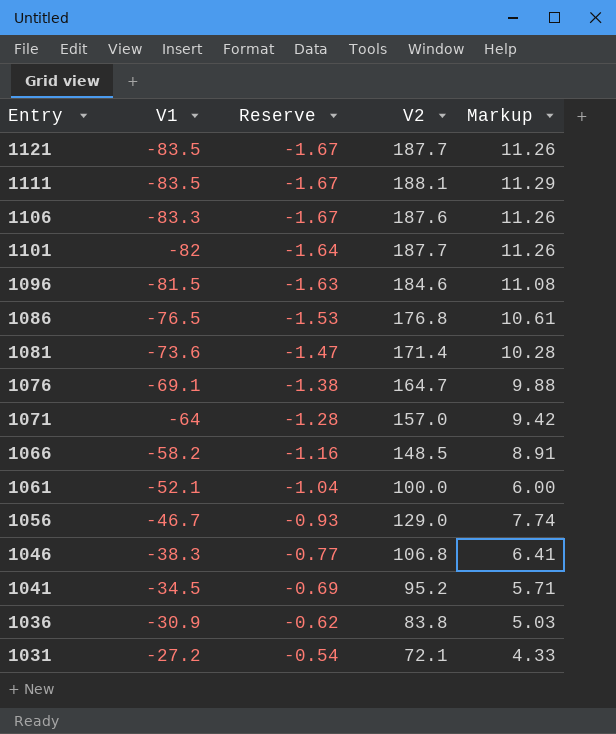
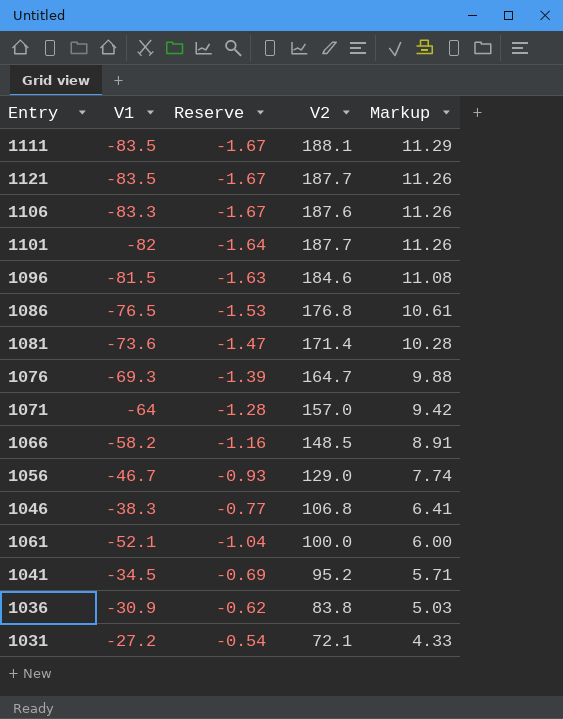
row order: Entry descending -> Markup descending
1076 | V1: -69.1 -> -69.3
1076 | Reserve: -1.38 -> -1.39

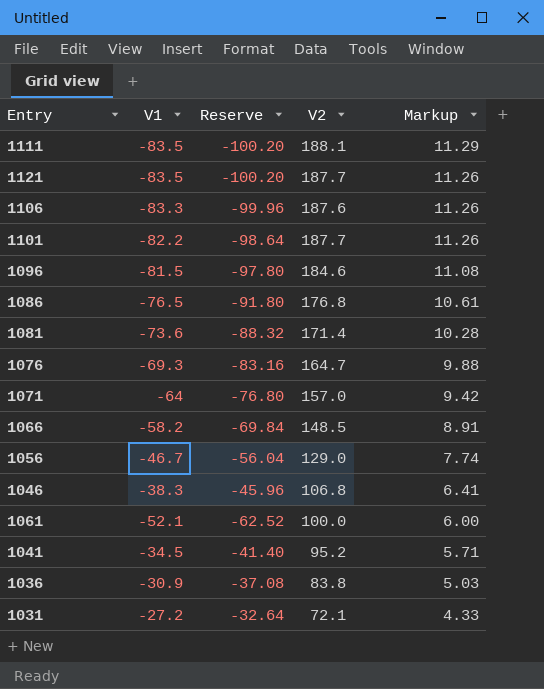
column Reserve | formula: [V1] * 0.02 -> [V1] * 1.2
1101 | V1: -82 -> -82.2

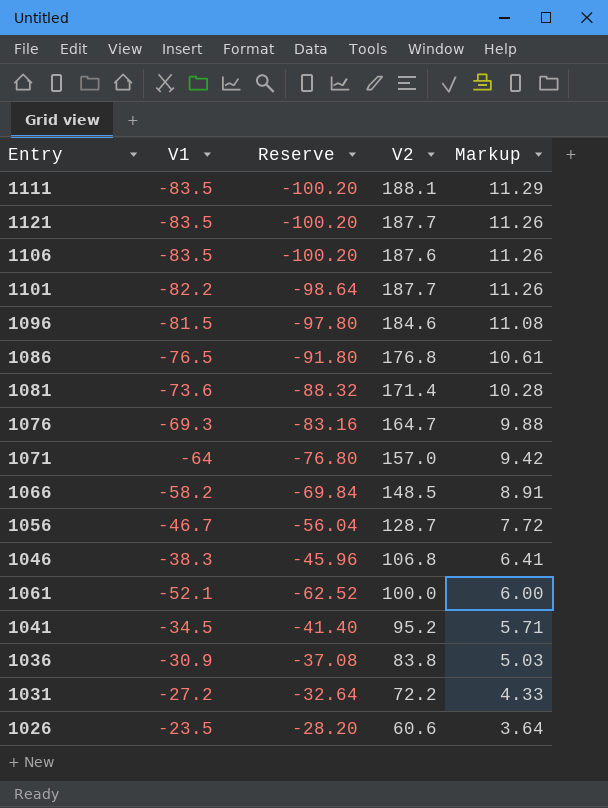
1106 | V1: -83.3 -> -83.5
1106 | Reserve: -99.96 -> -100.20
1056 | V2: 129.0 -> 128.7
1056 | Markup: 7.74 -> 7.72
1031 | V2: 72.1 -> 72.2
row 1026: none -> -23.5 | -28.20 | 60.6 | 3.64

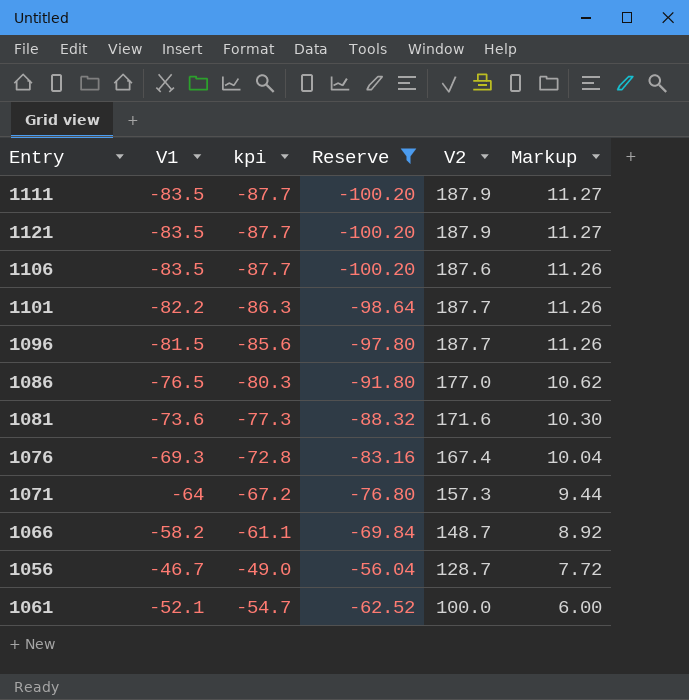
filter: none -> Reserve <= -56.04
column kpi | formula: none -> [V1] * 1.05
1111 | V2: 188.1 -> 187.9
1111 | Markup: 11.29 -> 11.27
1121 | V2: 187.7 -> 187.9
1121 | Markup: 11.26 -> 11.27
1096 | V2: 184.6 -> 187.7
1096 | Markup: 11.08 -> 11.26
1086 | V2: 176.8 -> 177.0
1086 | Markup: 10.61 -> 10.62
1081 | V2: 171.4 -> 171.6
1081 | Markup: 10.28 -> 10.30
1076 | V2: 164.7 -> 167.4
1076 | Markup: 9.88 -> 10.04
1071 | V2: 157.0 -> 157.3
1071 | Markup: 9.42 -> 9.44
1066 | V2: 148.5 -> 148.7
1066 | Markup: 8.91 -> 8.92

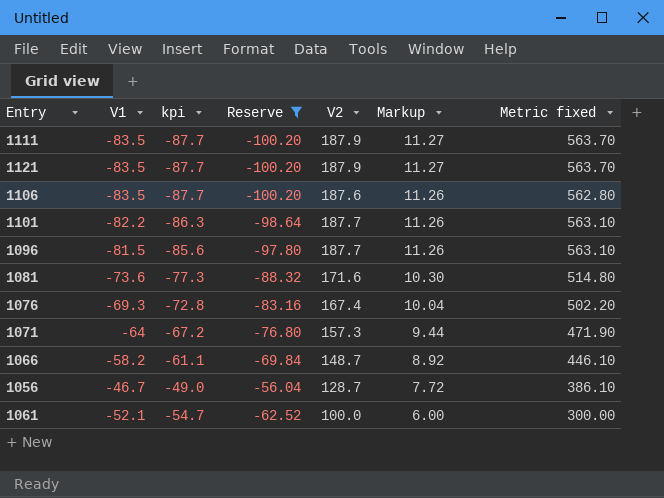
column Metric fixed | formula: none -> [V2] * 3
row 1086: -76.5 | -80.3 | -91.80 | 177.0 | 10.62 -> none

